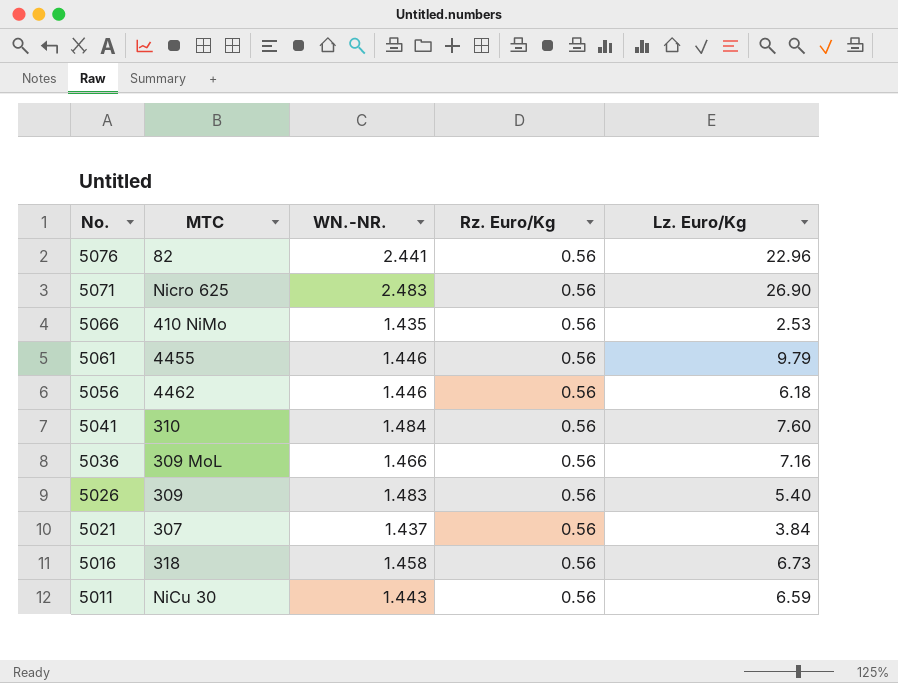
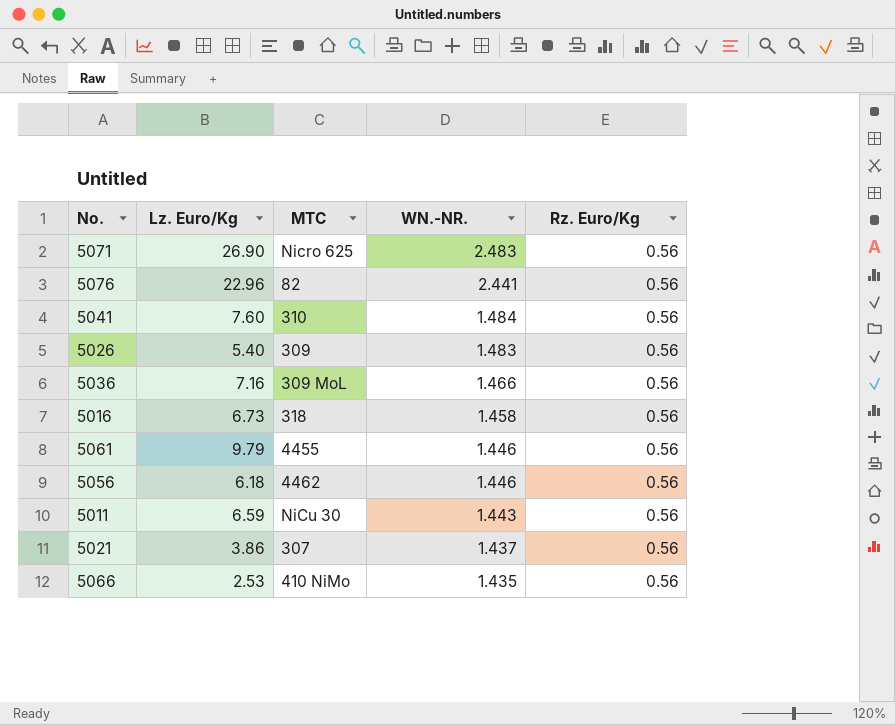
row order: No. descending -> WN.-NR. descending
column Lz. Euro/Kg | position: 5 -> 2
5021 | Lz. Euro/Kg: 3.84 -> 3.86

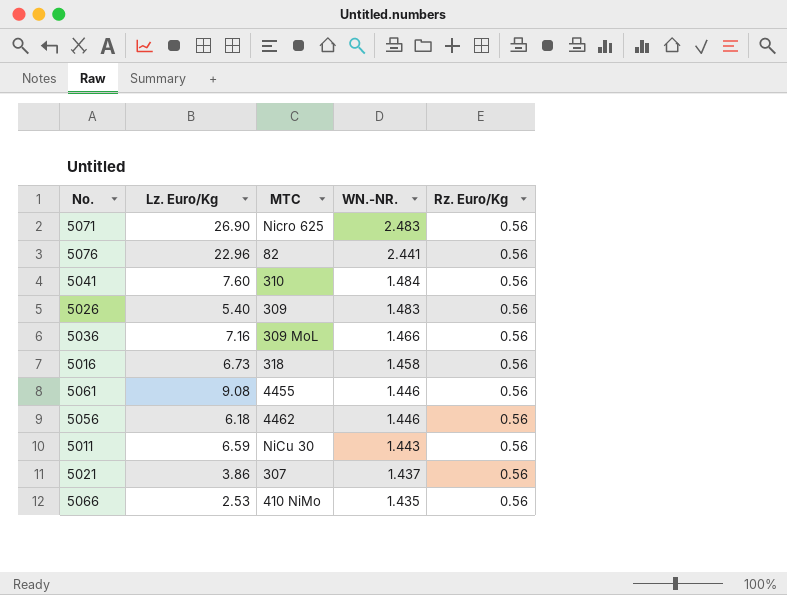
5061 | Lz. Euro/Kg: 9.79 -> 9.08

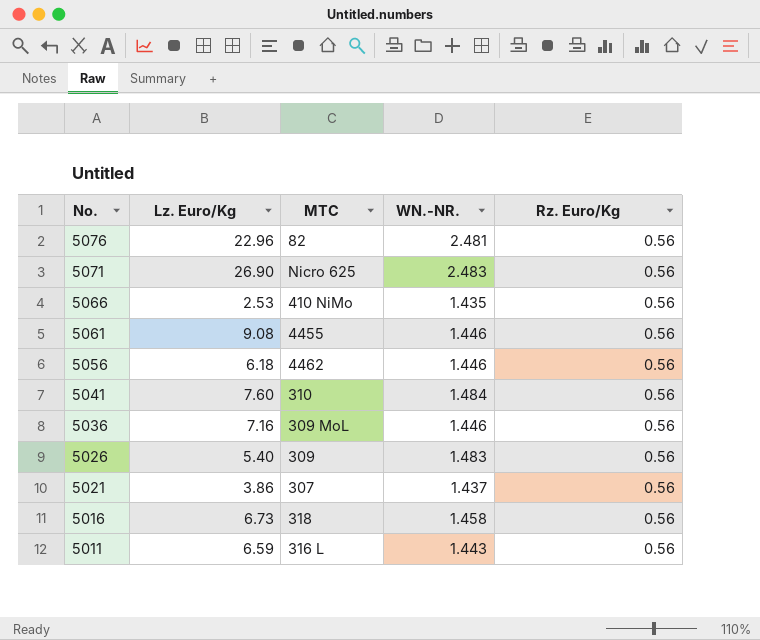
row order: WN.-NR. descending -> No. descending
5076 | WN.-NR.: 2.441 -> 2.481
5036 | WN.-NR.: 1.466 -> 1.446
5011 | MTC: NiCu 30 -> 316 L

